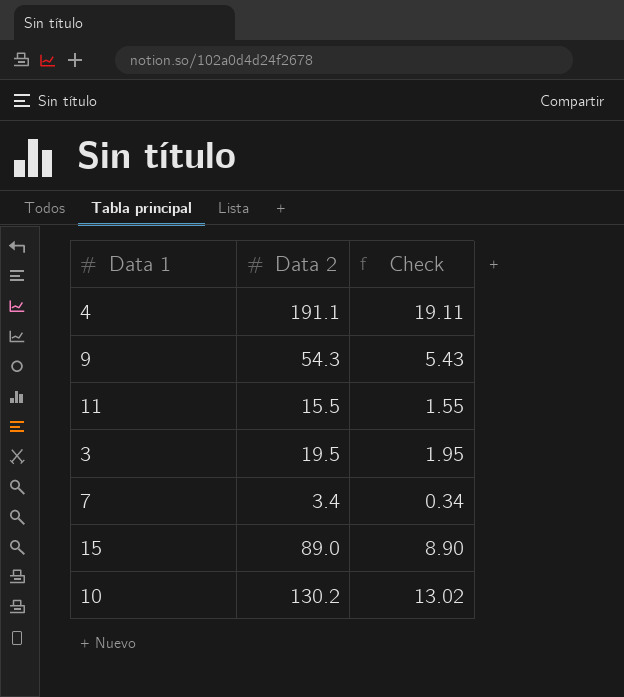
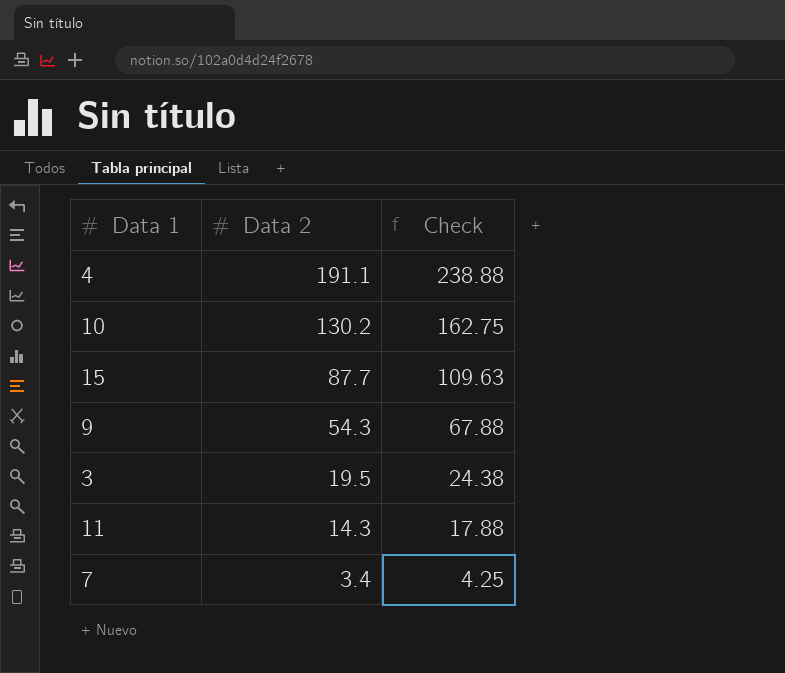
row order: none -> Data 2 descending
column Check | formula: [Data 2] * 0.1 -> [Data 2] * 1.25
15 | Data 2: 89.0 -> 87.7
11 | Data 2: 15.5 -> 14.3

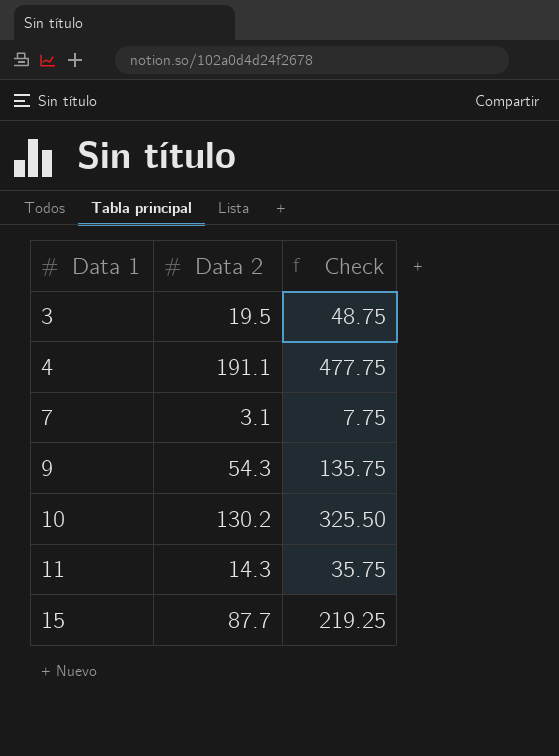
row order: Data 2 descending -> Data 1 ascending
column Check | formula: [Data 2] * 1.25 -> [Data 2] * 2.5
7 | Data 2: 3.4 -> 3.1

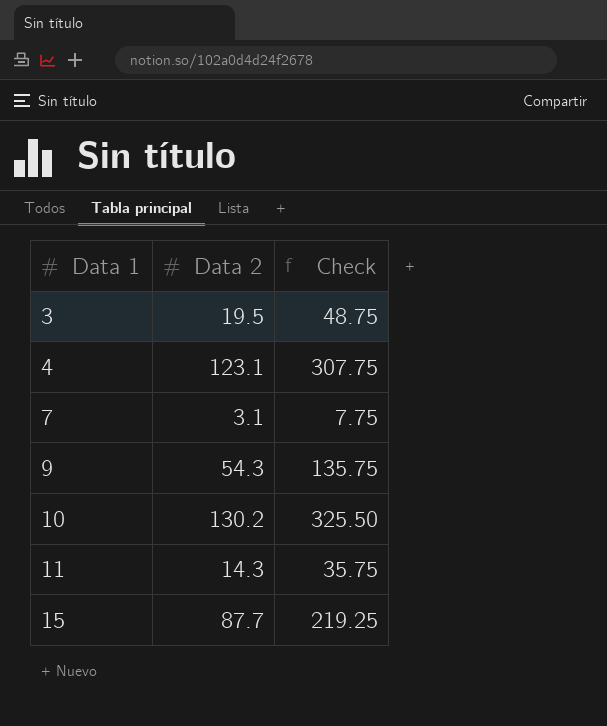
4 | Data 2: 191.1 -> 123.1
4 | Check: 477.75 -> 307.75

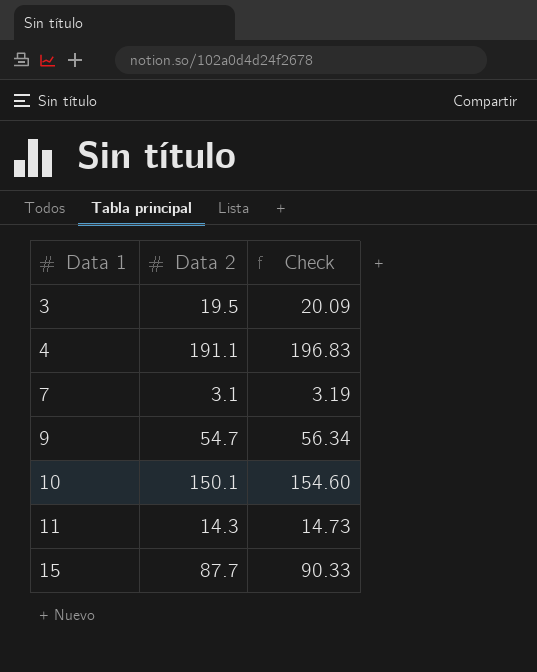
column Check | formula: [Data 2] * 2.5 -> [Data 2] * 1.03
4 | Data 2: 123.1 -> 191.1
9 | Data 2: 54.3 -> 54.7
10 | Data 2: 130.2 -> 150.1

